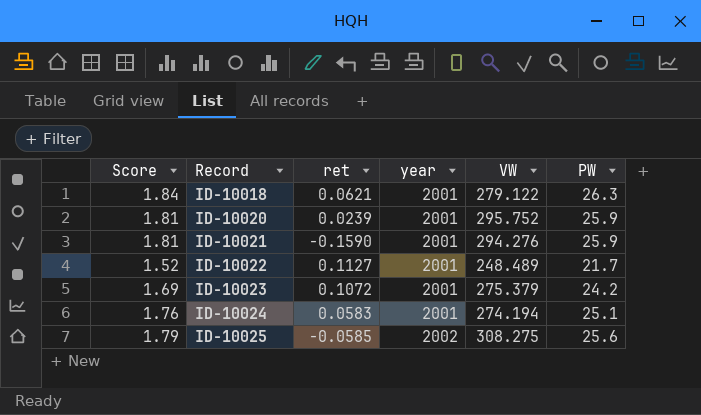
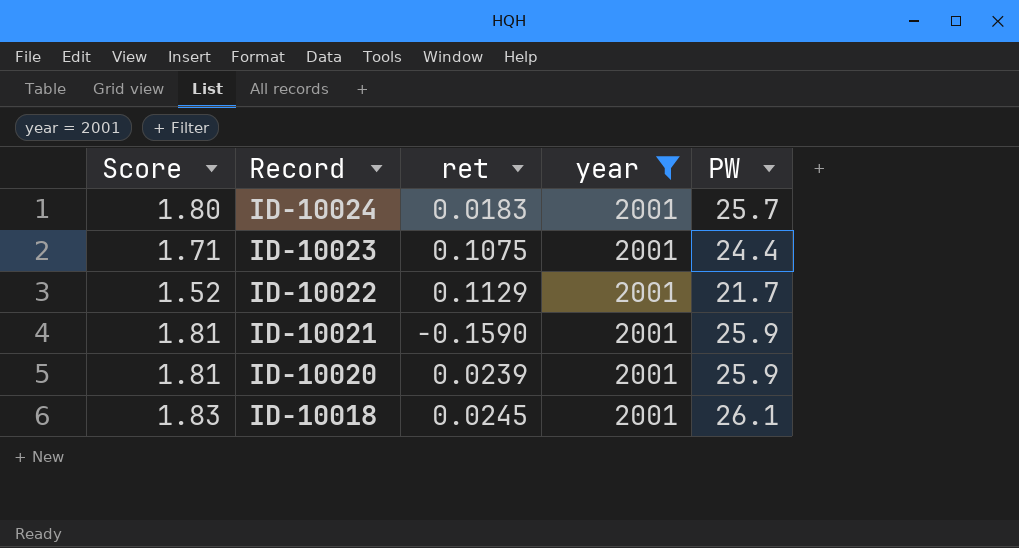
filter: none -> year = 2001
row order: Record ascending -> Record descending
column VW | position: 5 -> none
ID-10024 | Score: 1.76 -> 1.80
ID-10024 | ret: 0.0583 -> 0.0183
ID-10024 | PW: 25.1 -> 25.7
ID-10023 | Score: 1.69 -> 1.71
ID-10023 | ret: 0.1072 -> 0.1075
ID-10023 | PW: 24.2 -> 24.4
ID-10022 | ret: 0.1127 -> 0.1129
ID-10018 | Score: 1.84 -> 1.83
ID-10018 | ret: 0.0621 -> 0.0245
ID-10018 | PW: 26.3 -> 26.1

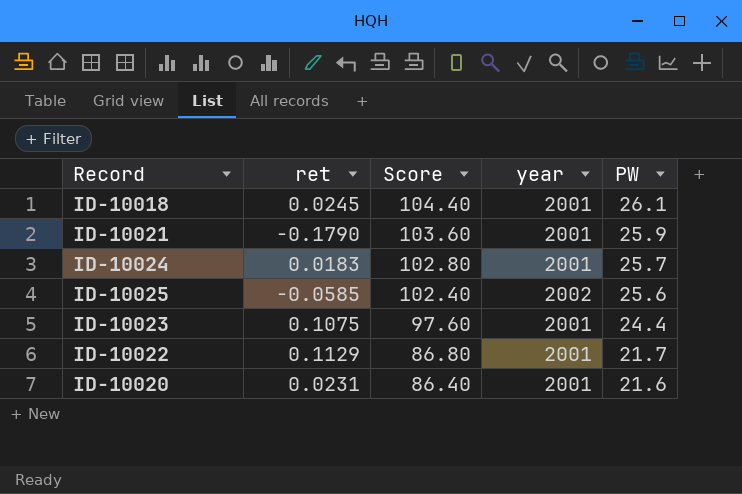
filter: year = 2001 -> none
row order: Record descending -> Score descending
column Score | formula: [PW] * 0.07 -> [PW] * 4
column Score | position: 1 -> 3
ID-10021 | ret: -0.1590 -> -0.1790
ID-10020 | ret: 0.0239 -> 0.0231
ID-10020 | PW: 25.9 -> 21.6

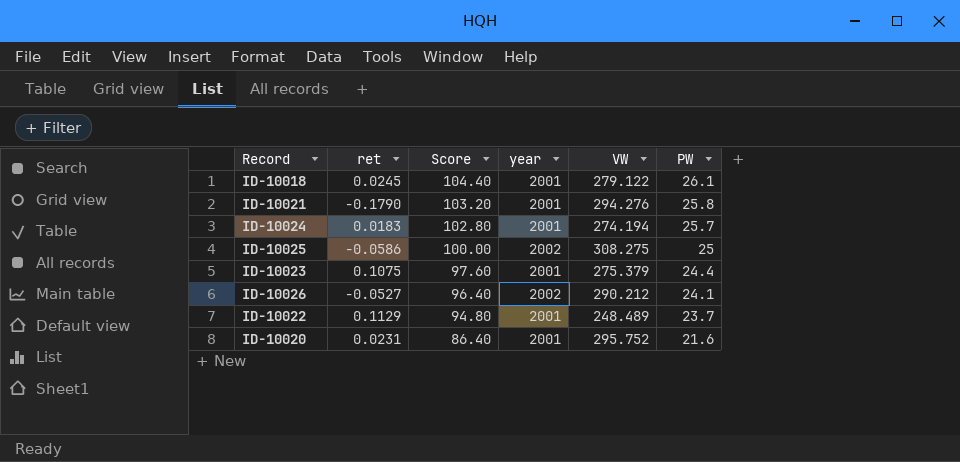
column VW | position: none -> 5
ID-10021 | Score: 103.60 -> 103.20
ID-10021 | PW: 25.9 -> 25.8
ID-10025 | ret: -0.0585 -> -0.0586
ID-10025 | Score: 102.40 -> 100.00
ID-10025 | PW: 25.6 -> 25
row ID-10026: none -> -0.0527 | 96.40 | 2002 | 290.212 | 24.1
ID-10022 | Score: 86.80 -> 94.80
ID-10022 | PW: 21.7 -> 23.7

